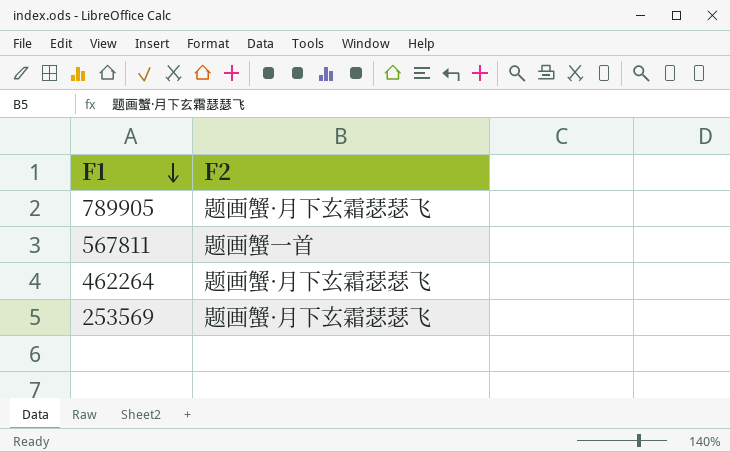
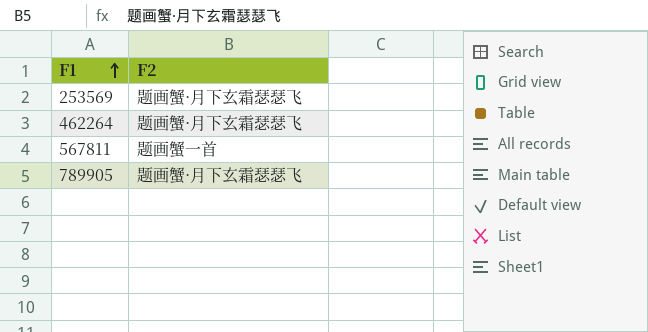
row order: F1 descending -> F1 ascending

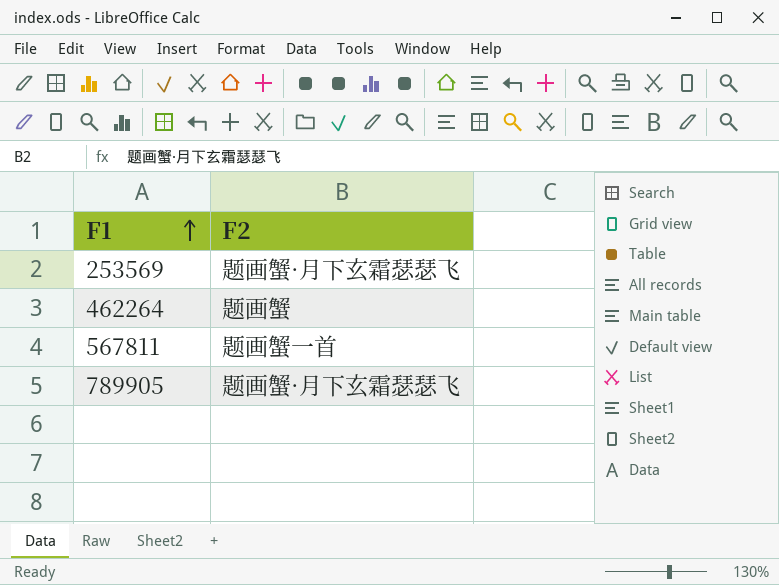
462264 | F2: 题画蟹·月下玄霜瑟瑟飞 -> 题画蟹

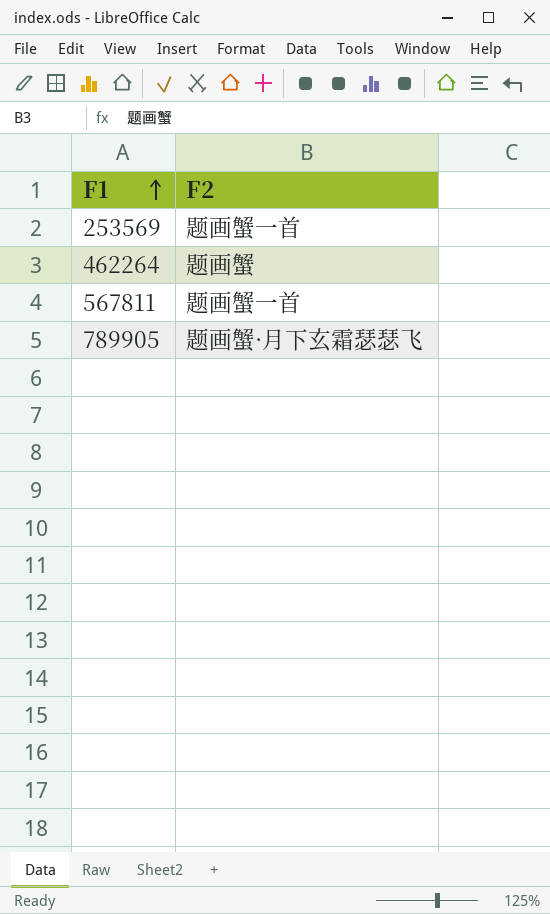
253569 | F2: 题画蟹·月下玄霜瑟瑟飞 -> 题画蟹一首

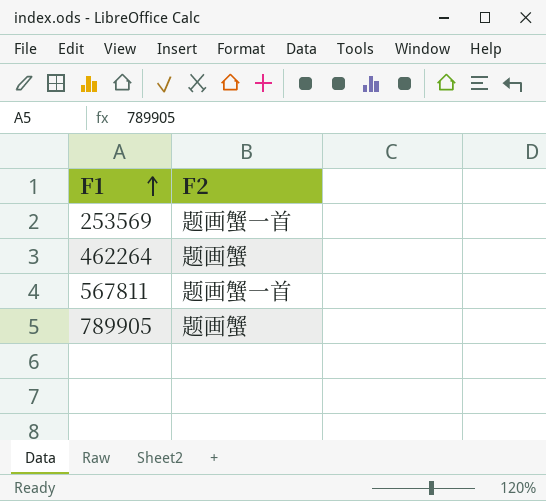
789905 | F2: 题画蟹·月下玄霜瑟瑟飞 -> 题画蟹

